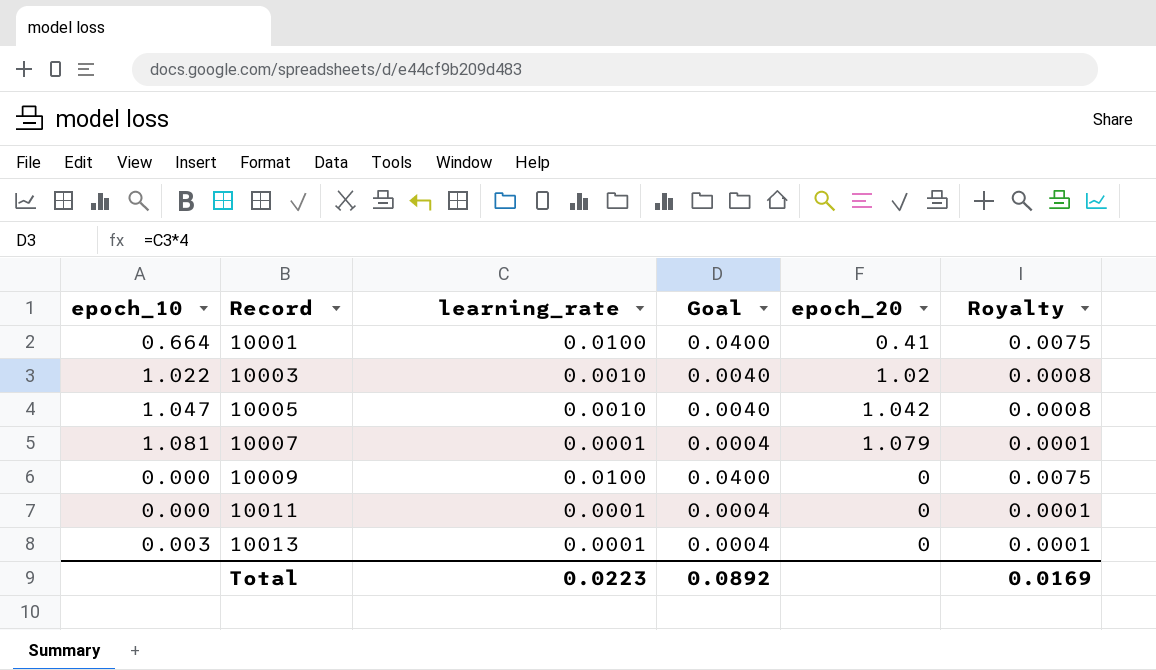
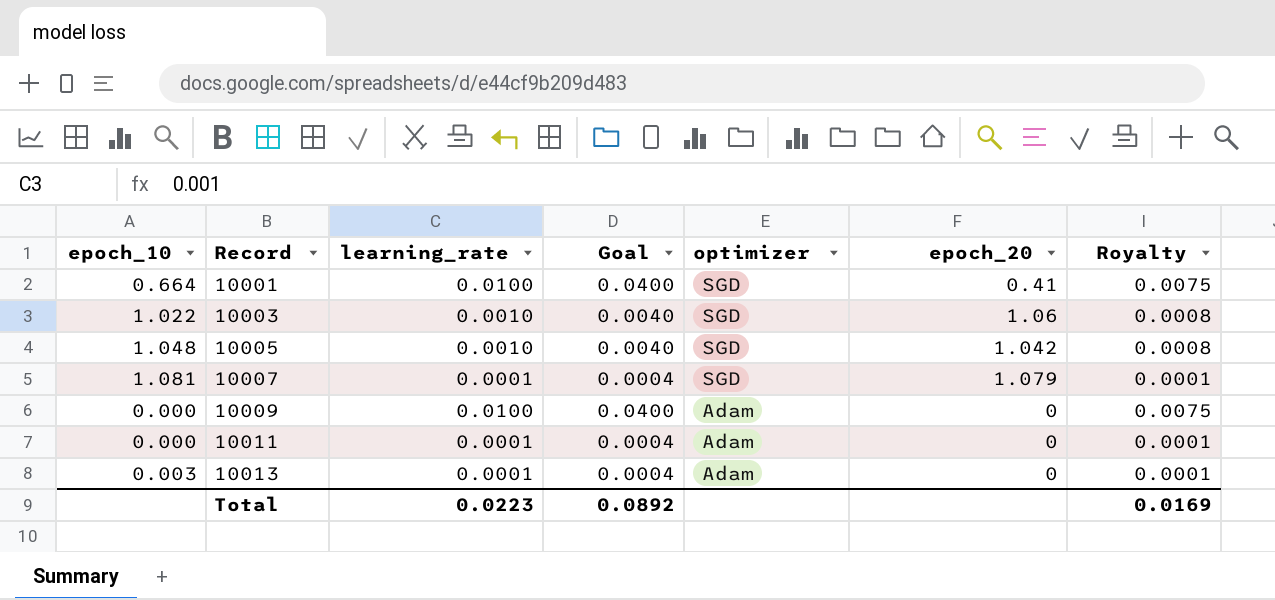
column optimizer | position: none -> 5
10003 | epoch_20: 1.02 -> 1.06
10005 | epoch_10: 1.047 -> 1.048

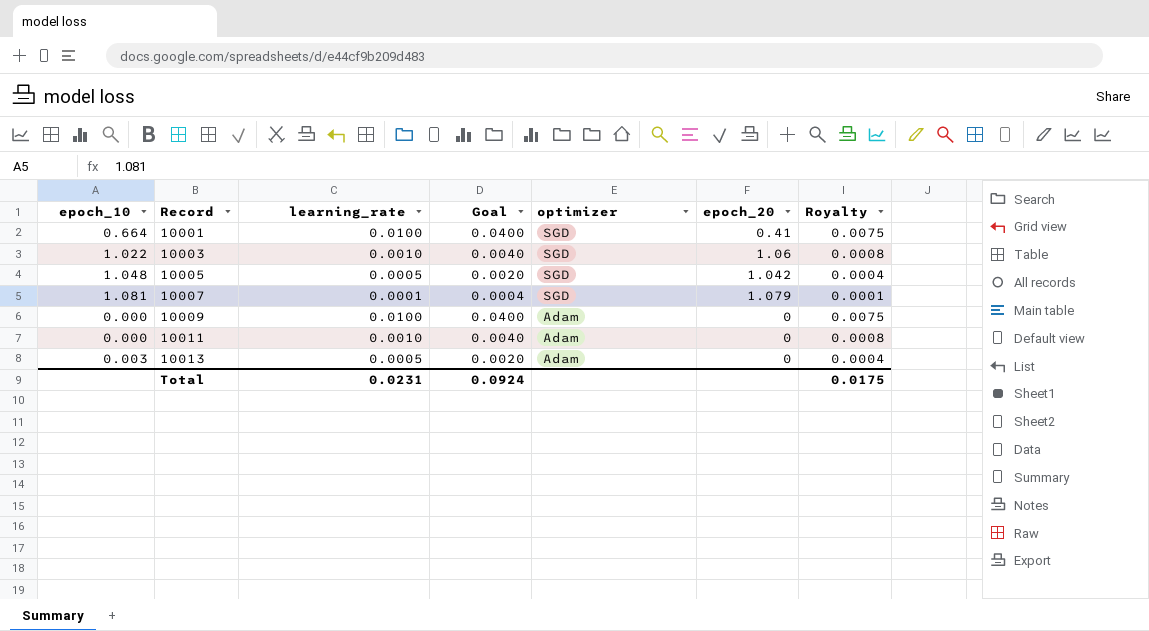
10005 | learning_rate: 0.0010 -> 0.0005
10005 | Goal: 0.0040 -> 0.0020
10005 | Royalty: 0.0008 -> 0.0004
10011 | learning_rate: 0.0001 -> 0.0010
10011 | Goal: 0.0004 -> 0.0040
10011 | Royalty: 0.0001 -> 0.0008
10013 | learning_rate: 0.0001 -> 0.0005
10013 | Goal: 0.0004 -> 0.0020
10013 | Royalty: 0.0001 -> 0.0004
Total | learning_rate: 0.0223 -> 0.0231
Total | Goal: 0.0892 -> 0.0924
Total | Royalty: 0.0169 -> 0.0175

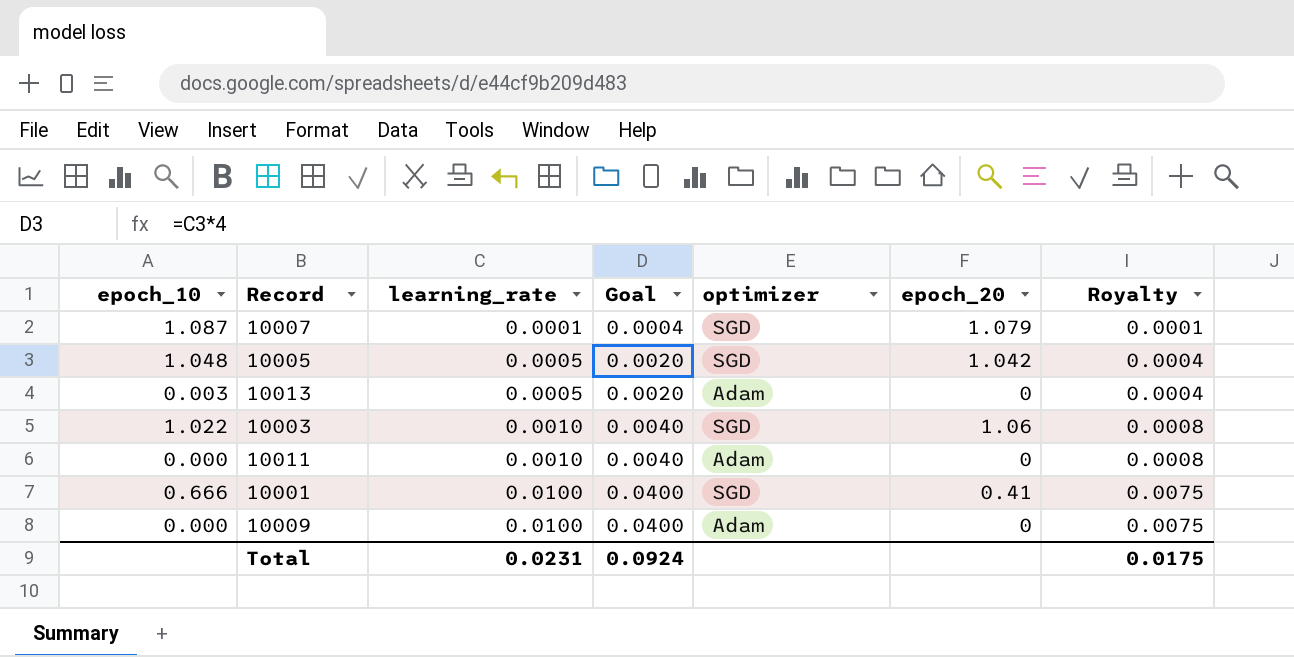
row order: Record ascending -> learning_rate ascending
10007 | epoch_10: 1.081 -> 1.087
10001 | epoch_10: 0.664 -> 0.666

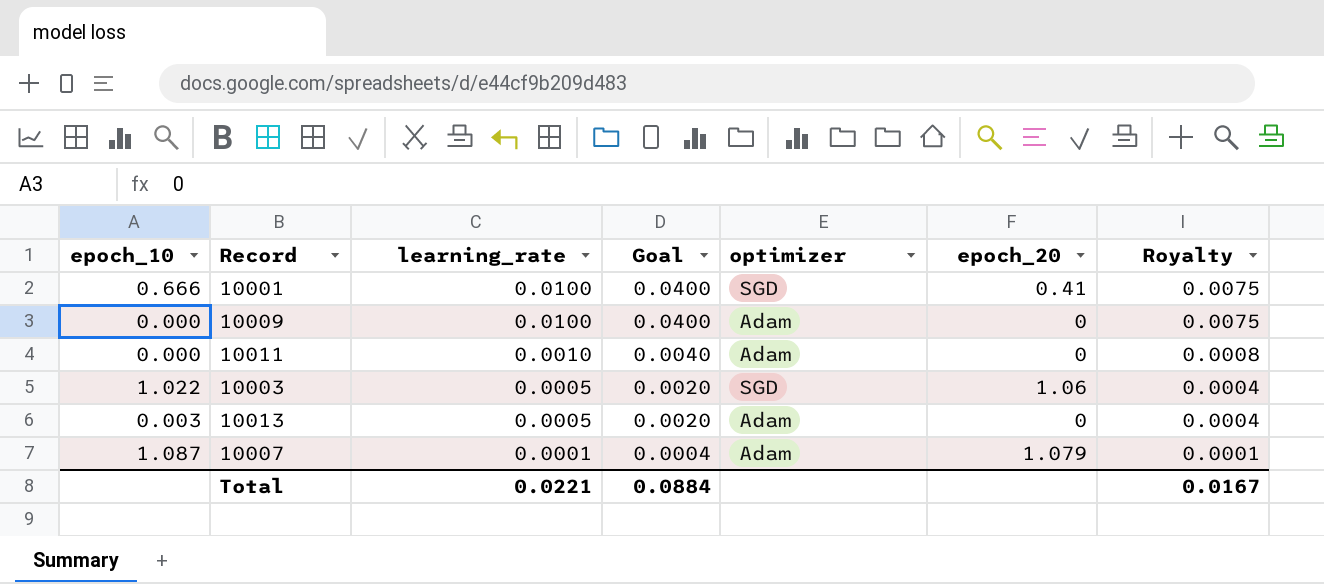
row order: learning_rate ascending -> learning_rate descending
row 10005: 1.048 | 0.0005 | 0.0020 | SGD | 1.042 | 0.0004 -> none
10003 | learning_rate: 0.0010 -> 0.0005
10003 | Goal: 0.0040 -> 0.0020
10003 | Royalty: 0.0008 -> 0.0004
10007 | optimizer: SGD -> Adam
Total | learning_rate: 0.0231 -> 0.0221
Total | Goal: 0.0924 -> 0.0884
Total | Royalty: 0.0175 -> 0.0167

